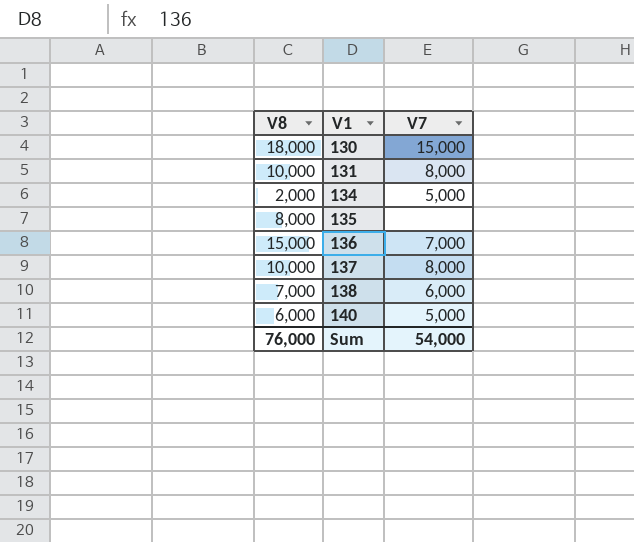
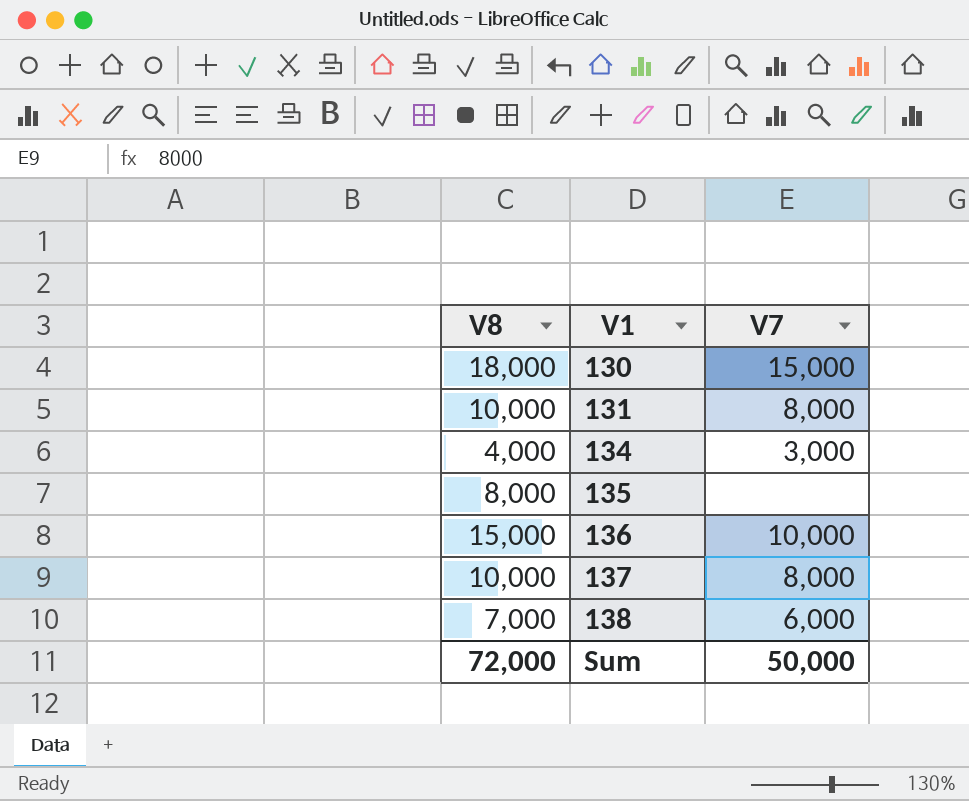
row 140: 6,000 | 5,000 -> none
134 | V8: 2,000 -> 4,000
134 | V7: 5,000 -> 3,000
136 | V7: 7,000 -> 10,000
Sum | V8: 76,000 -> 72,000
Sum | V7: 54,000 -> 50,000

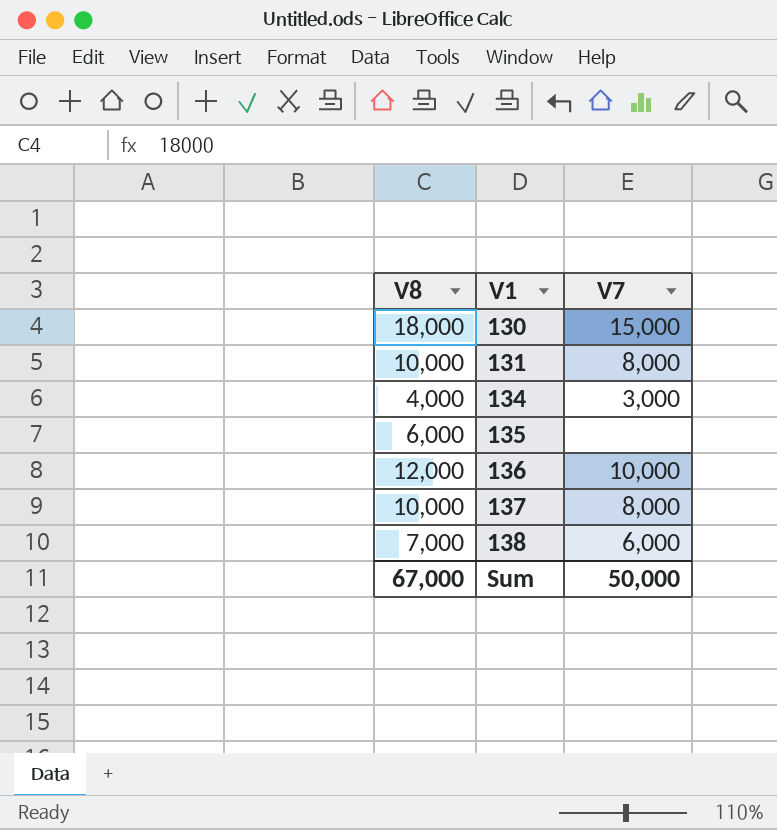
135 | V8: 8,000 -> 6,000
136 | V8: 15,000 -> 12,000
Sum | V8: 72,000 -> 67,000

